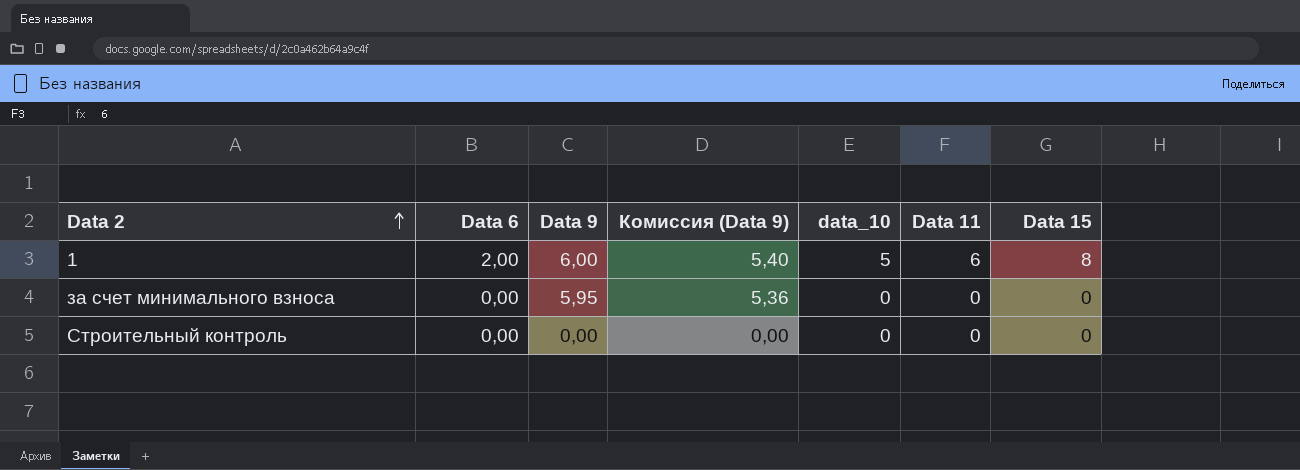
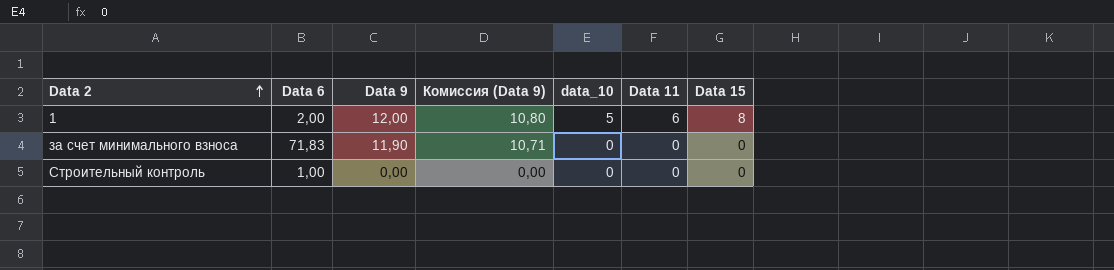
1 | Data 9: 6,00 -> 12,00
1 | Комиссия (Data 9): 5,40 -> 10,80
за счет минимального взноса | Data 6: 0,00 -> 71,83
за счет минимального взноса | Data 9: 5,95 -> 11,90
за счет минимального взноса | Комиссия (Data 9): 5,36 -> 10,71
Строительный контроль | Data 6: 0,00 -> 1,00

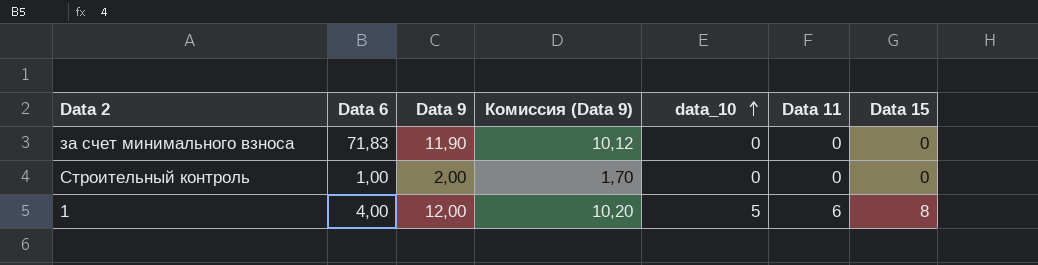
row order: Data 2 ascending -> data_10 ascending
column Комиссия (Data 9) | formula: [Data 9] * 0,9 -> [Data 9] * 0,85
Строительный контроль | Data 9: 0,00 -> 2,00
1 | Data 6: 2,00 -> 4,00

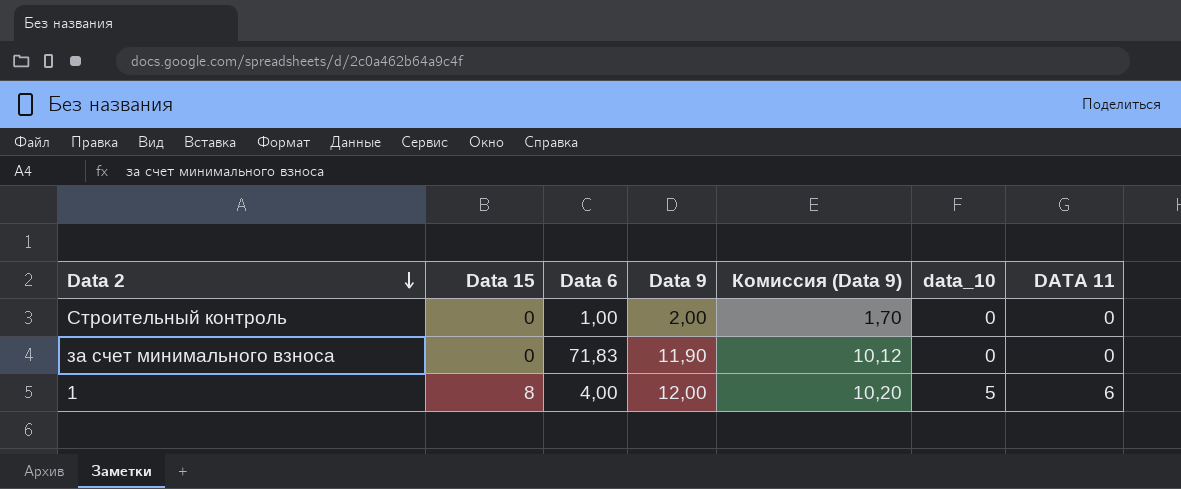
row order: data_10 ascending -> Data 2 descending
column Data 15 | position: 7 -> 2
column name: Data 11 -> DATA 11

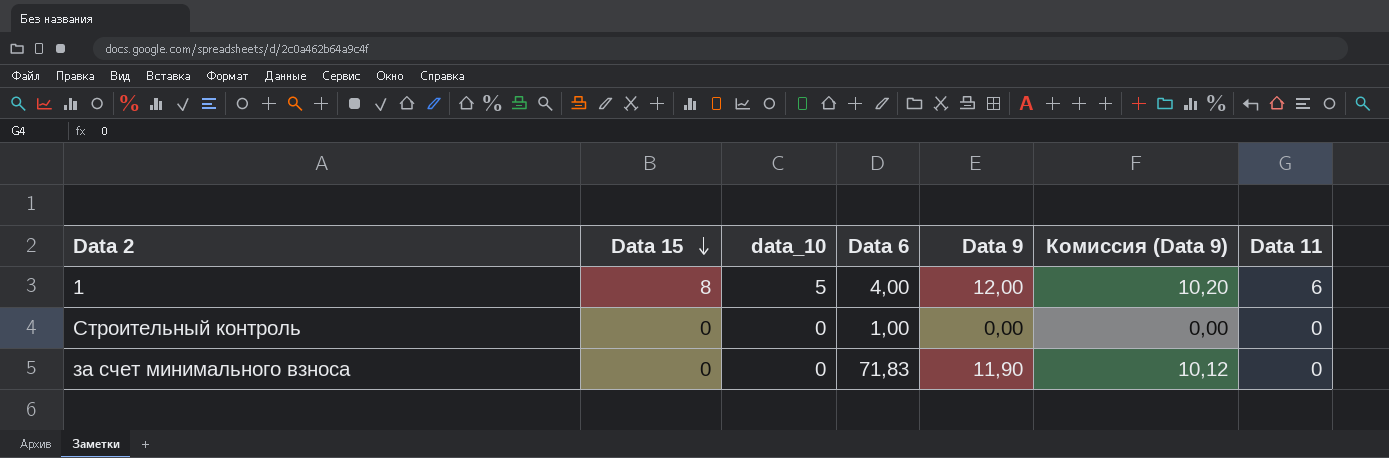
row order: Data 2 descending -> Data 15 descending
column data_10 | position: 6 -> 3
column name: DATA 11 -> Data 11
Строительный контроль | Data 9: 2,00 -> 0,00
Строительный контроль | Комиссия (Data 9): 1,70 -> 0,00

